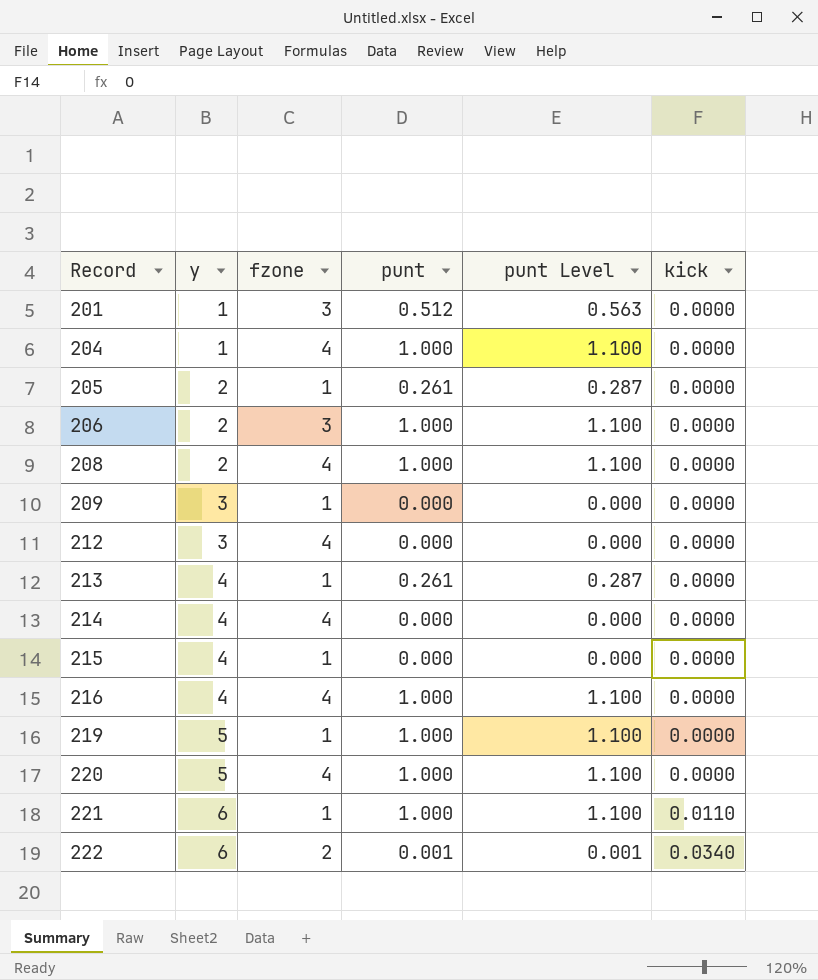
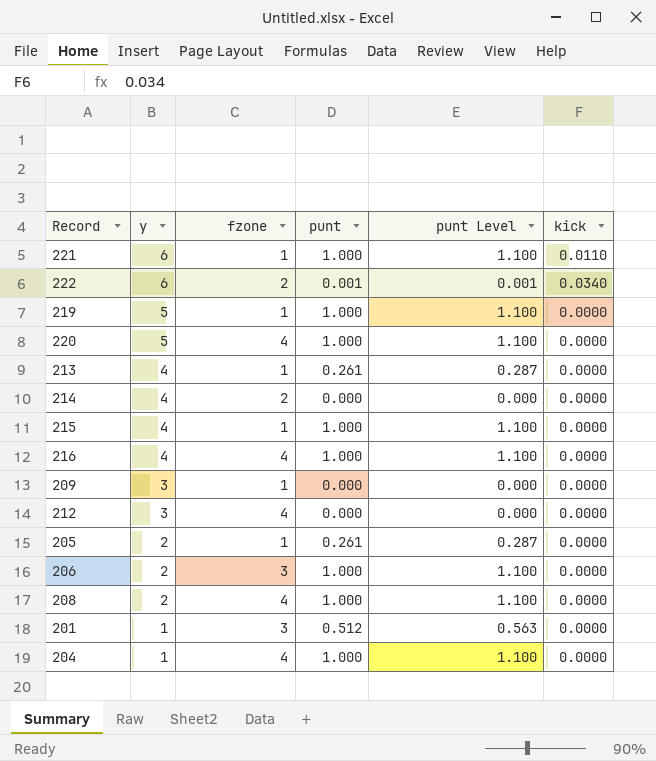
row order: Record ascending -> y descending
214 | fzone: 4 -> 2
215 | punt: 0.000 -> 1.000
215 | punt Level: 0.000 -> 1.100

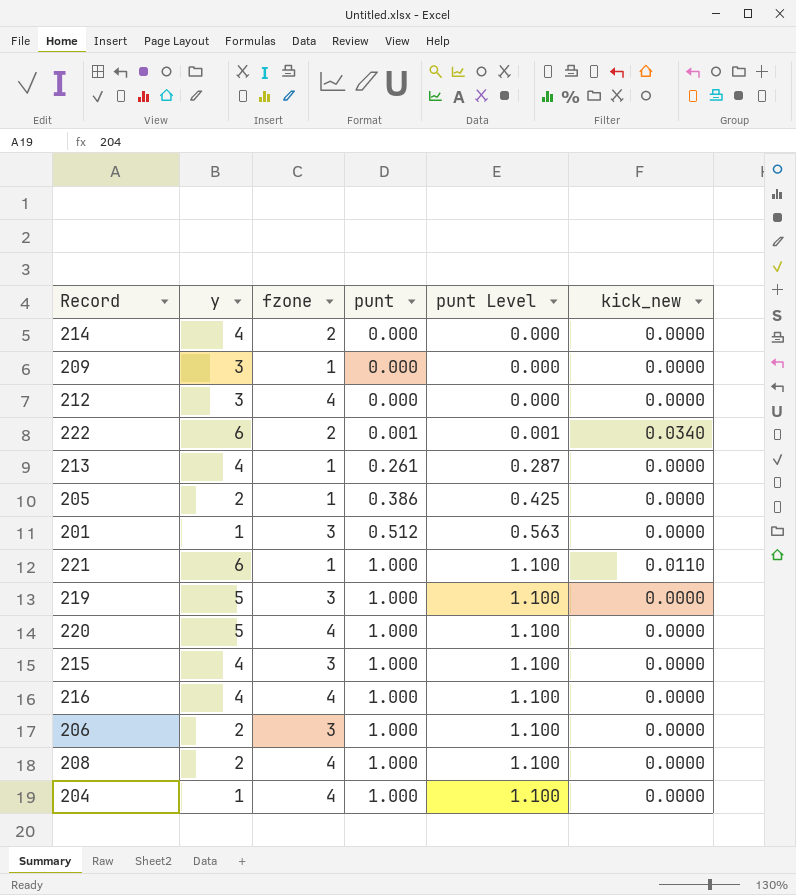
row order: y descending -> punt ascending
column name: kick -> kick_new
205 | punt: 0.261 -> 0.386
205 | punt Level: 0.287 -> 0.425
219 | fzone: 1 -> 3
215 | fzone: 1 -> 3

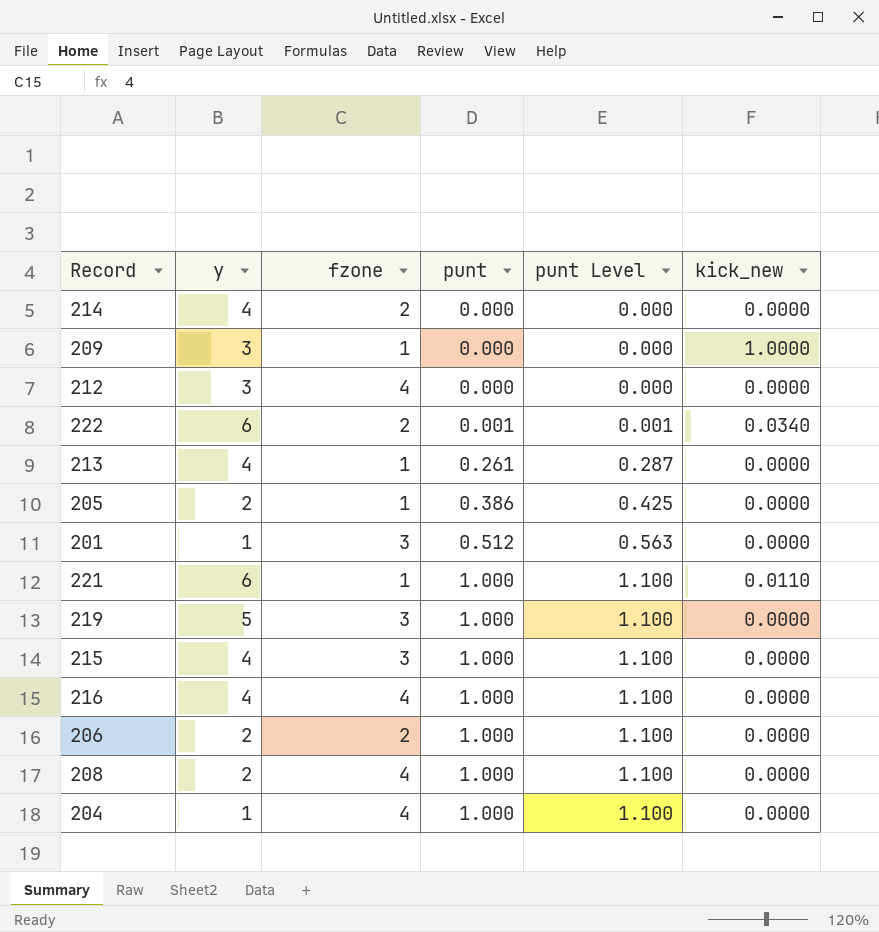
row 220: 5 | 4 | 1.000 | 1.100 | 0.0000 -> none
209 | kick_new: 0.0000 -> 1.0000
206 | fzone: 3 -> 2

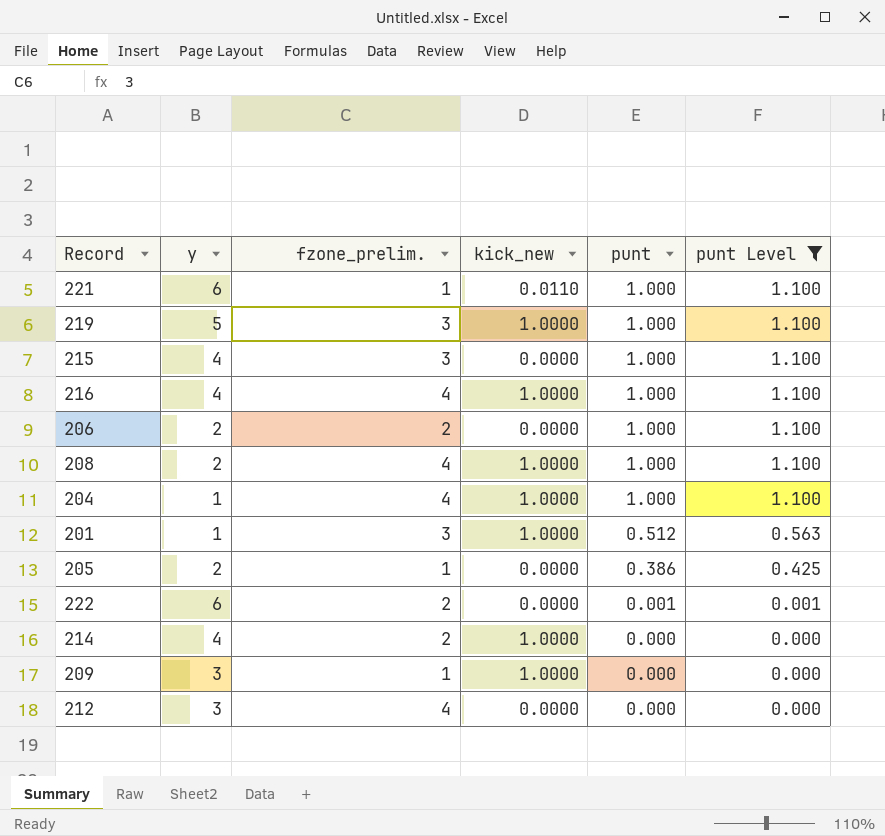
filter: none -> punt Level != 0.287
row order: punt ascending -> punt descending
column name: fzone -> fzone_prelim.
column kick_new | position: 6 -> 4
219 | kick_new: 0.0000 -> 1.0000
216 | kick_new: 0.0000 -> 1.0000
208 | kick_new: 0.0000 -> 1.0000
204 | kick_new: 0.0000 -> 1.0000
201 | kick_new: 0.0000 -> 1.0000
222 | kick_new: 0.0340 -> 0.0000
214 | kick_new: 0.0000 -> 1.0000

